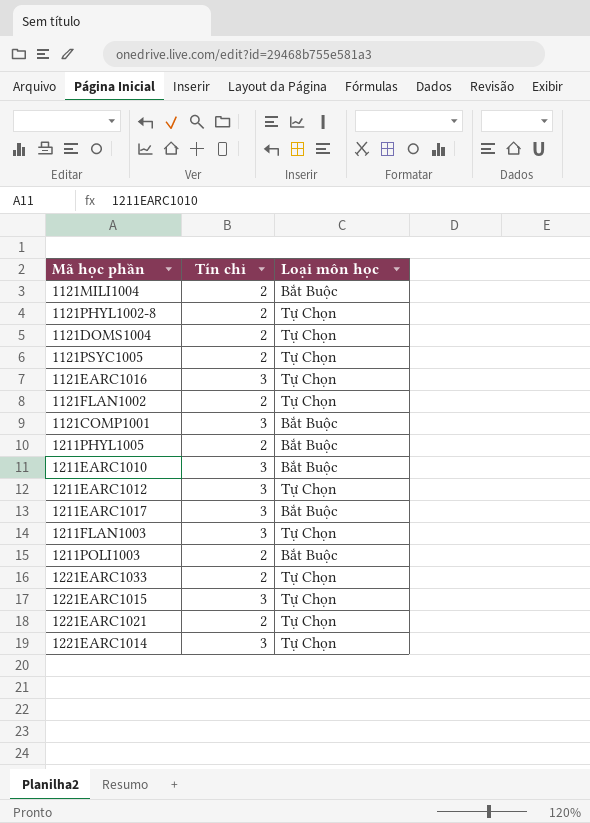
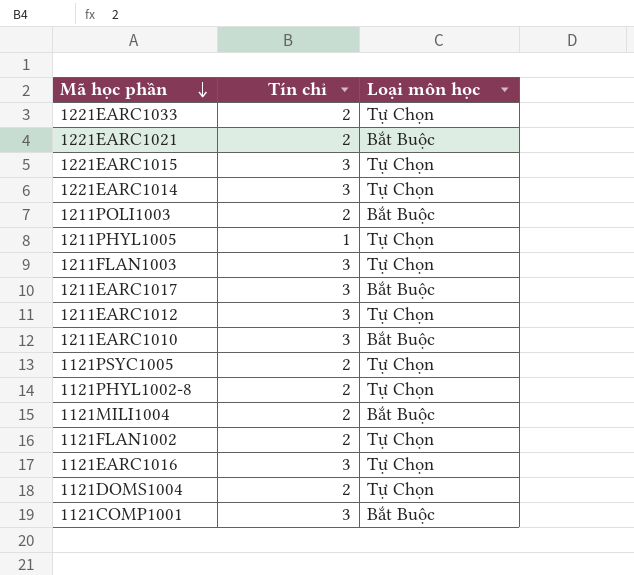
row order: none -> Mã học phần descending
1221EARC1021 | Loại môn học: Tự Chọn -> Bắt Buộc
1211PHYL1005 | Tín chỉ: 2 -> 1
1211PHYL1005 | Loại môn học: Bắt Buộc -> Tự Chọn

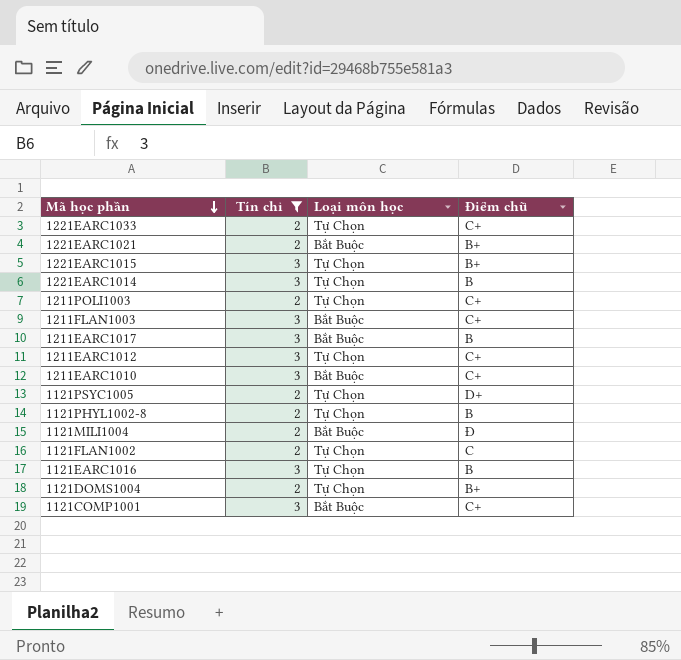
filter: none -> Tín chỉ != 1
column Điểm chữ | position: none -> 4
1211POLI1003 | Loại môn học: Bắt Buộc -> Tự Chọn
1211FLAN1003 | Loại môn học: Tự Chọn -> Bắt Buộc

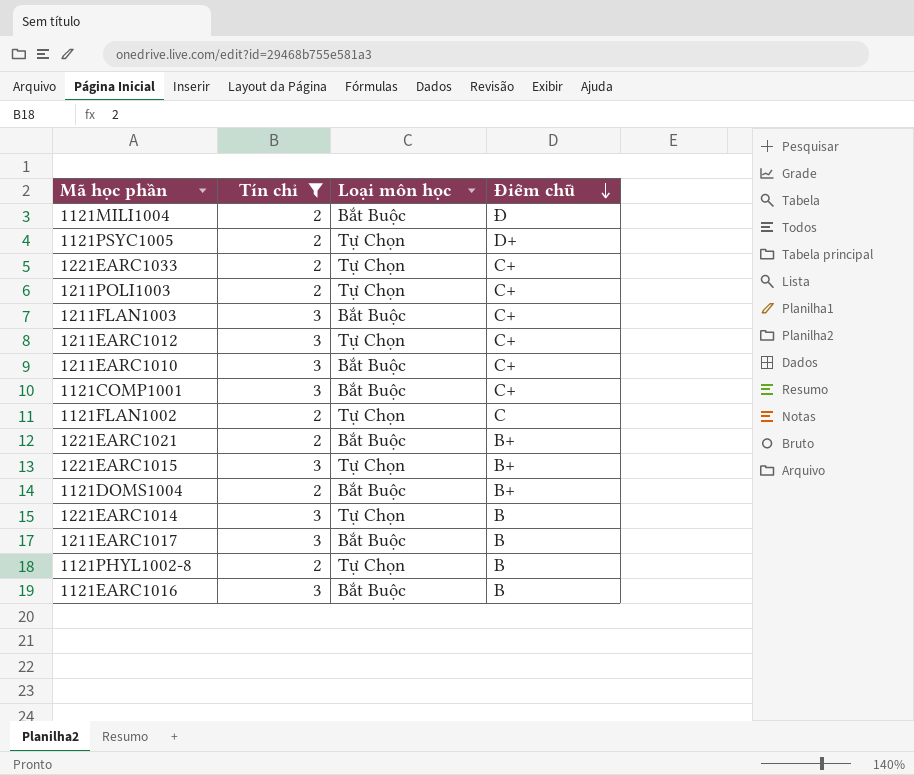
row order: Mã học phần descending -> Điểm chữ descending
1121DOMS1004 | Loại môn học: Tự Chọn -> Bắt Buộc
1121EARC1016 | Loại môn học: Tự Chọn -> Bắt Buộc

